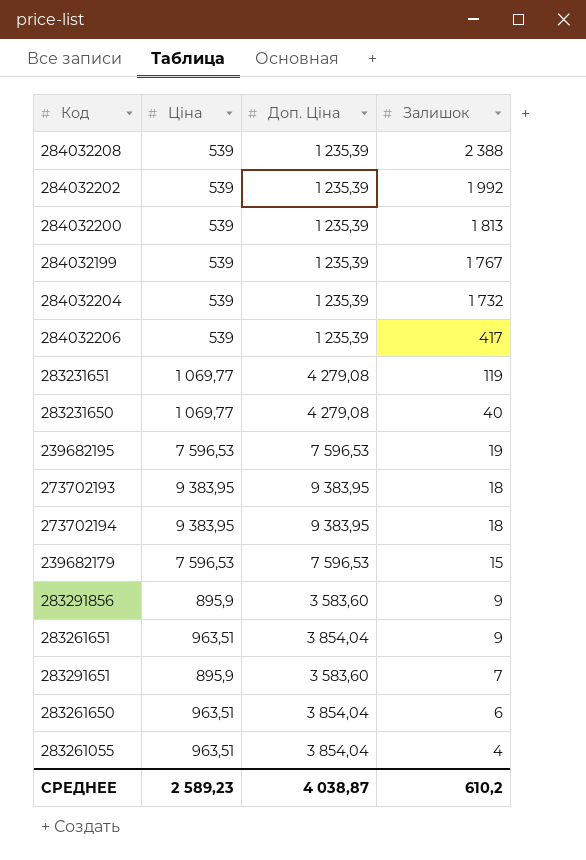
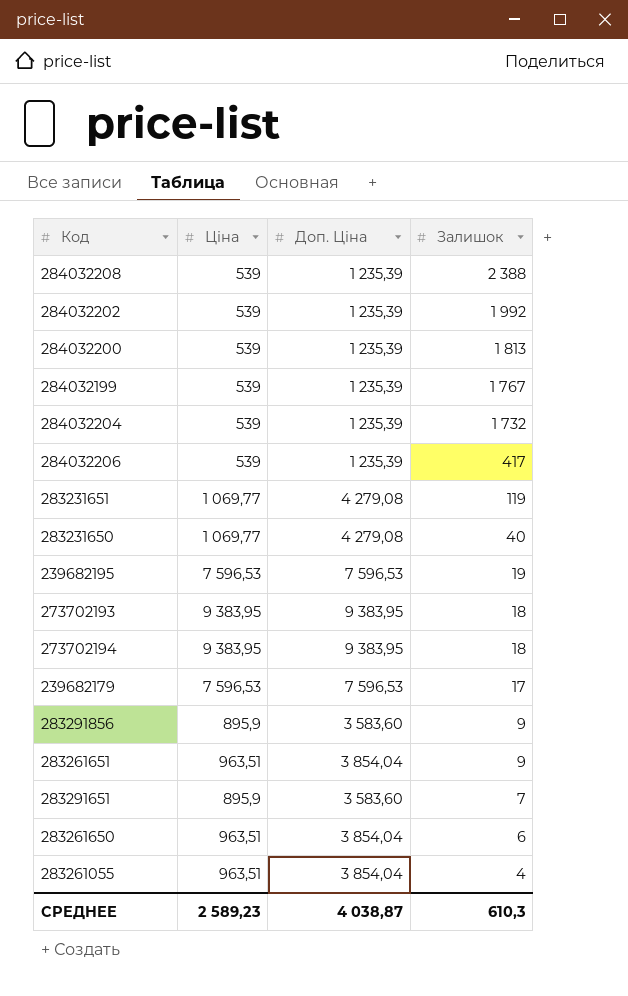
239682179 | Залишок: 15 -> 17
СРЕДНЕЕ | Залишок: 610,2 -> 610,3

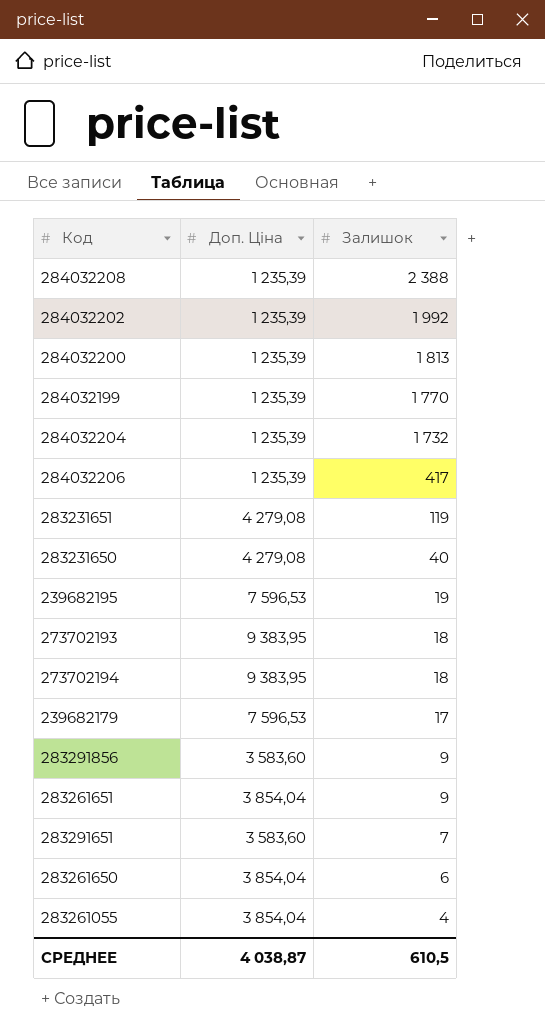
column Ціна | position: 2 -> none
284032199 | Залишок: 1 767 -> 1 770
СРЕДНЕЕ | Залишок: 610,3 -> 610,5

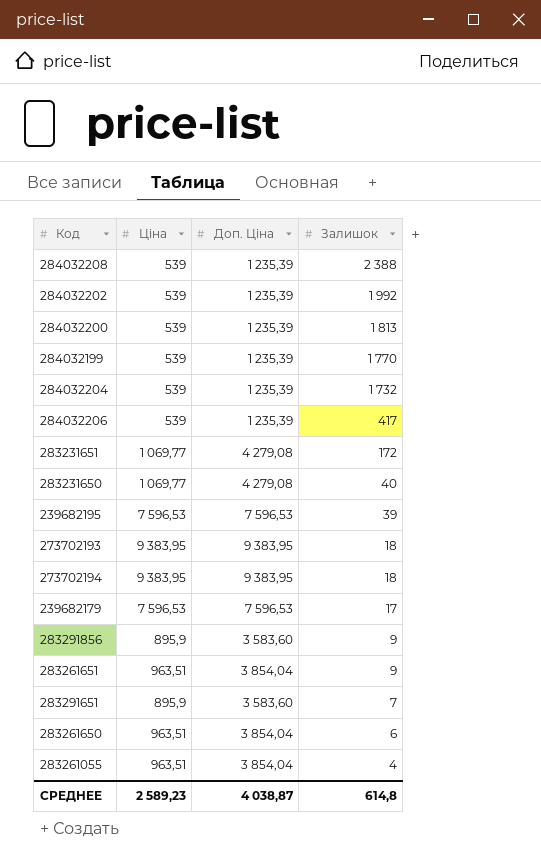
column Ціна | position: none -> 2
283231651 | Залишок: 119 -> 172
239682195 | Залишок: 19 -> 39
СРЕДНЕЕ | Залишок: 610,5 -> 614,8

